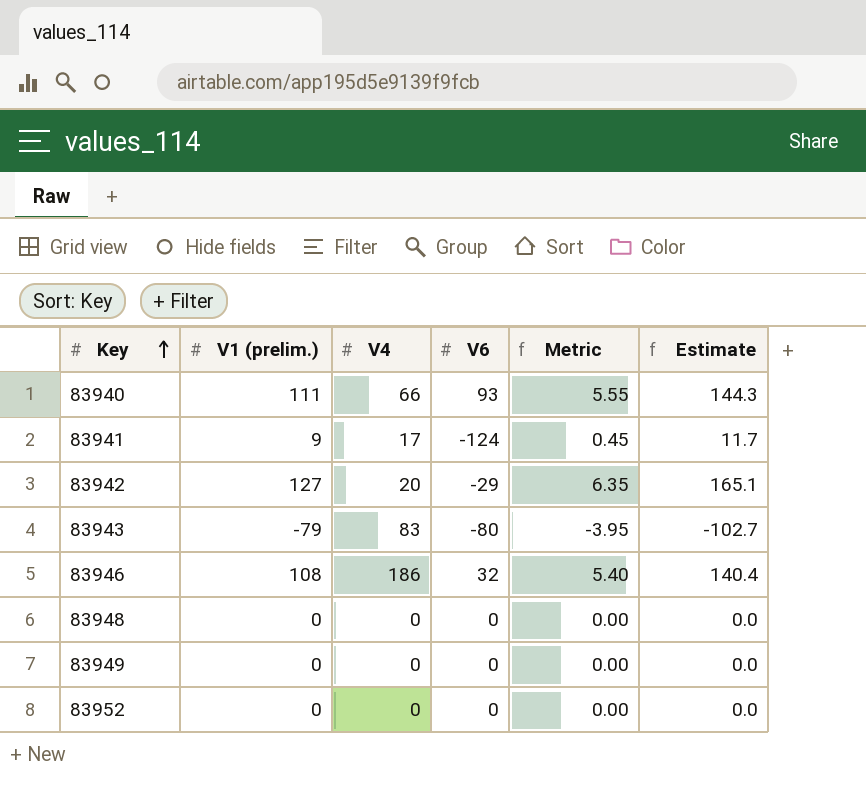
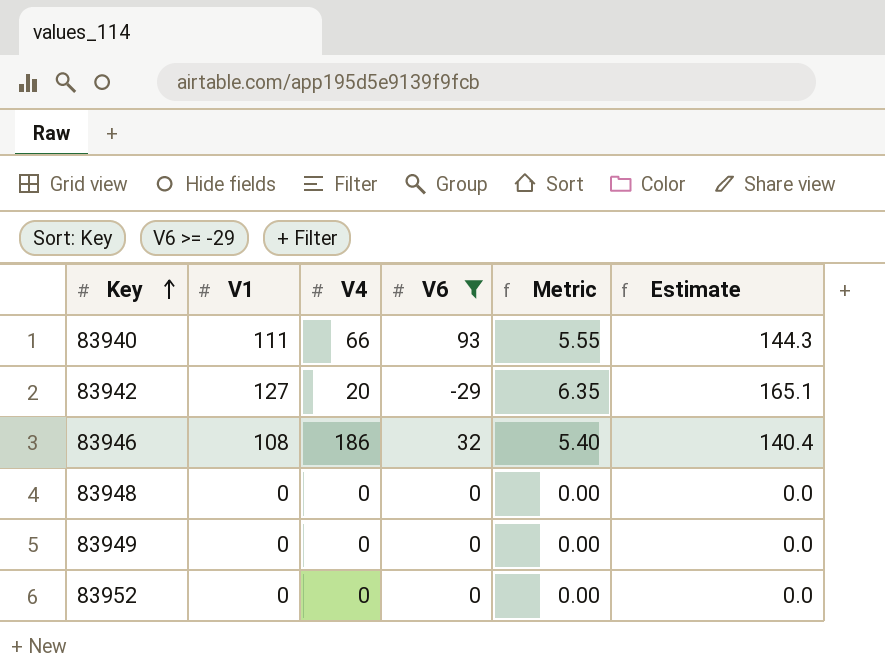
filter: none -> V6 >= -29
column name: V1 (prelim.) -> V1

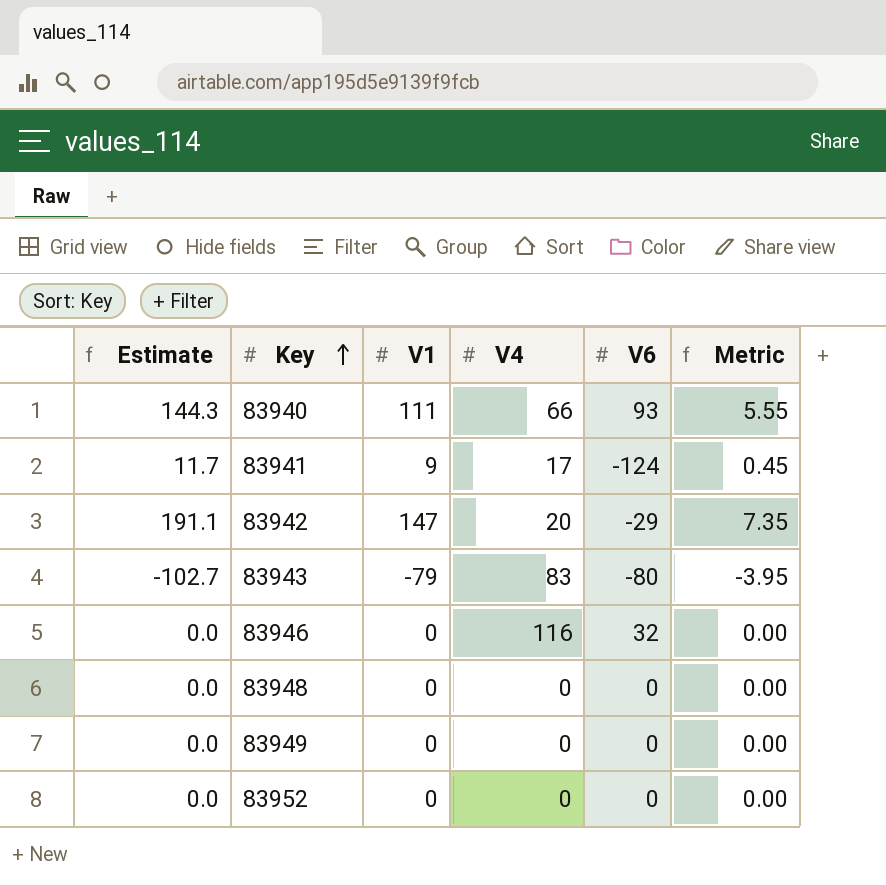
filter: V6 >= -29 -> none
column Estimate | position: 6 -> 1
83942 | Estimate: 165.1 -> 191.1
83942 | V1: 127 -> 147
83942 | Metric: 6.35 -> 7.35
83946 | Estimate: 140.4 -> 0.0
83946 | V1: 108 -> 0
83946 | V4: 186 -> 116
83946 | Metric: 5.40 -> 0.00

